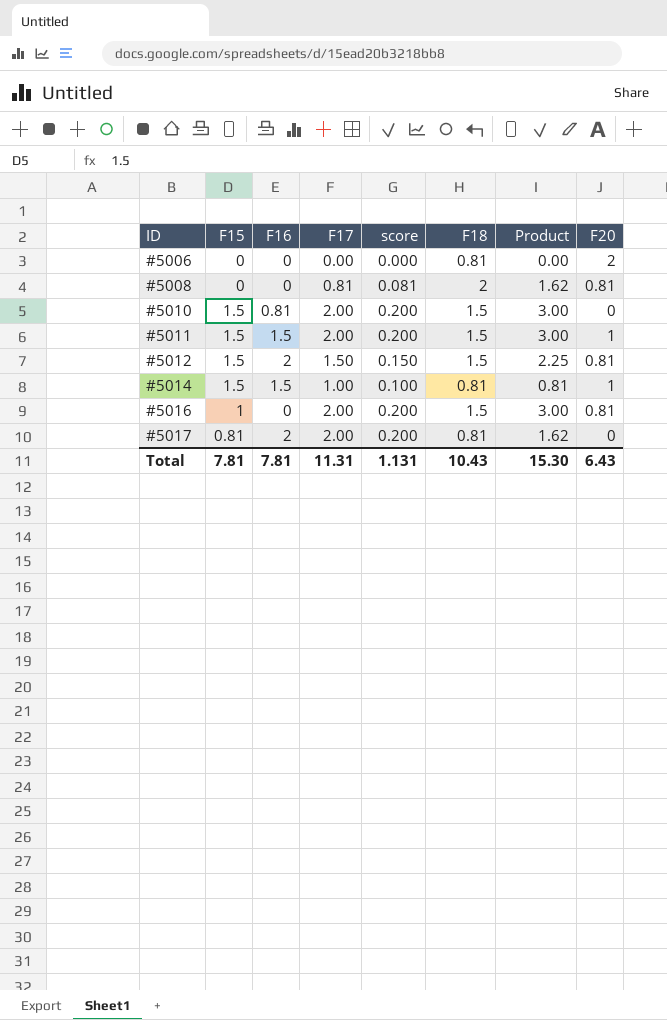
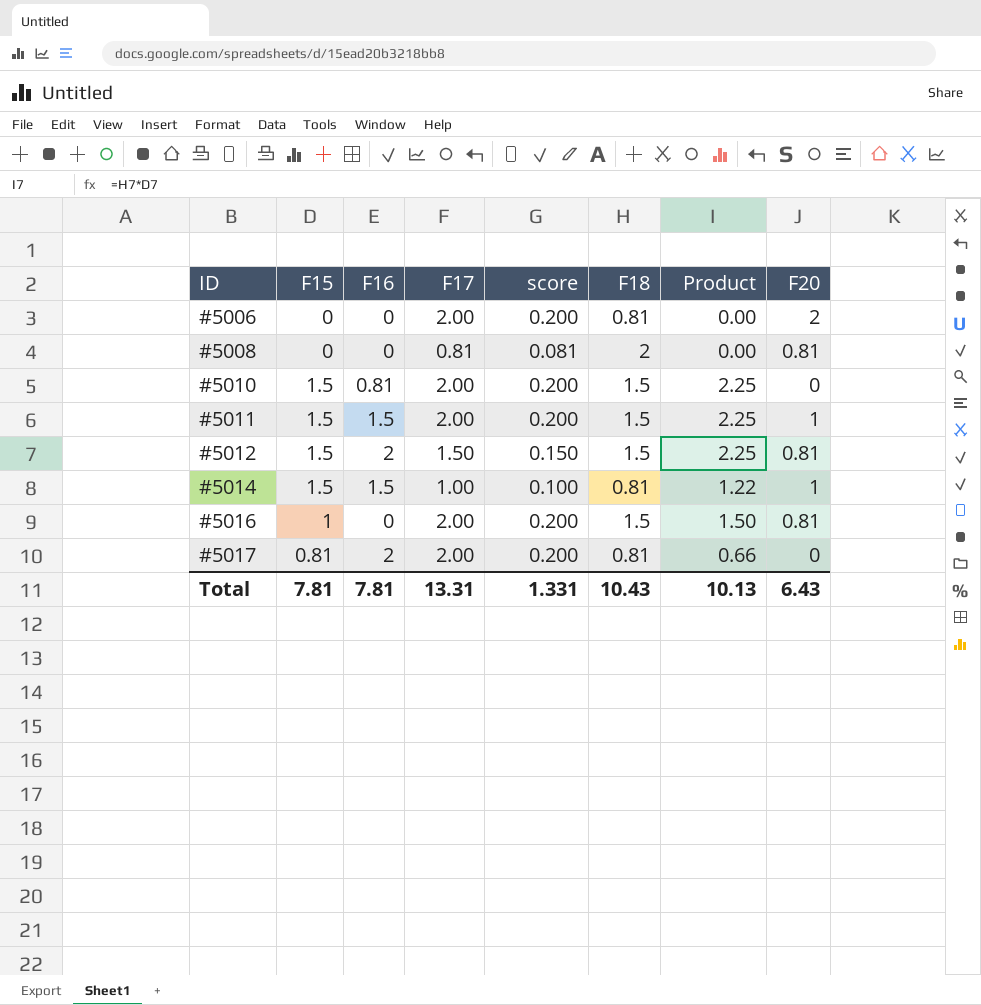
column Product | formula: [F17] * [F18] -> [F15] * [F18]
#5006 | F17: 0.00 -> 2.00
#5006 | score: 0.000 -> 0.200
Total | F17: 11.31 -> 13.31
Total | score: 1.131 -> 1.331
Total | Product: 15.30 -> 10.13

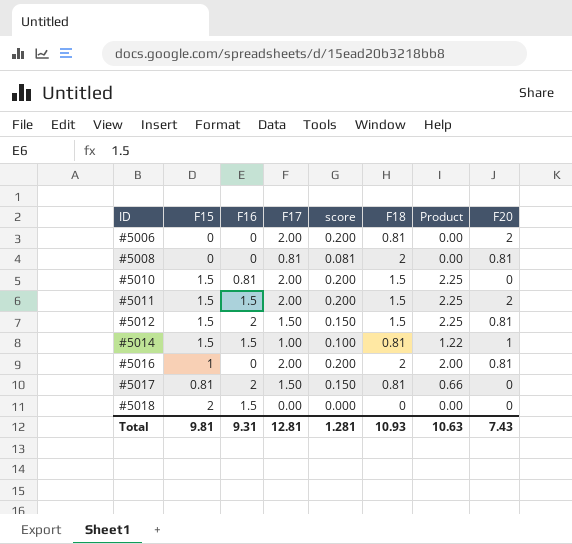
#5011 | F20: 1 -> 2
#5016 | F18: 1.5 -> 2
#5016 | Product: 1.50 -> 2.00
#5017 | F17: 2.00 -> 1.50
#5017 | score: 0.200 -> 0.150
row #5018: none -> 2 | 1.5 | 0.00 | 0.000 | 0 | 0.00 | 0
Total | F15: 7.81 -> 9.81
Total | F16: 7.81 -> 9.31
Total | F17: 13.31 -> 12.81
Total | score: 1.331 -> 1.281
Total | F18: 10.43 -> 10.93
Total | Product: 10.13 -> 10.63
Total | F20: 6.43 -> 7.43

